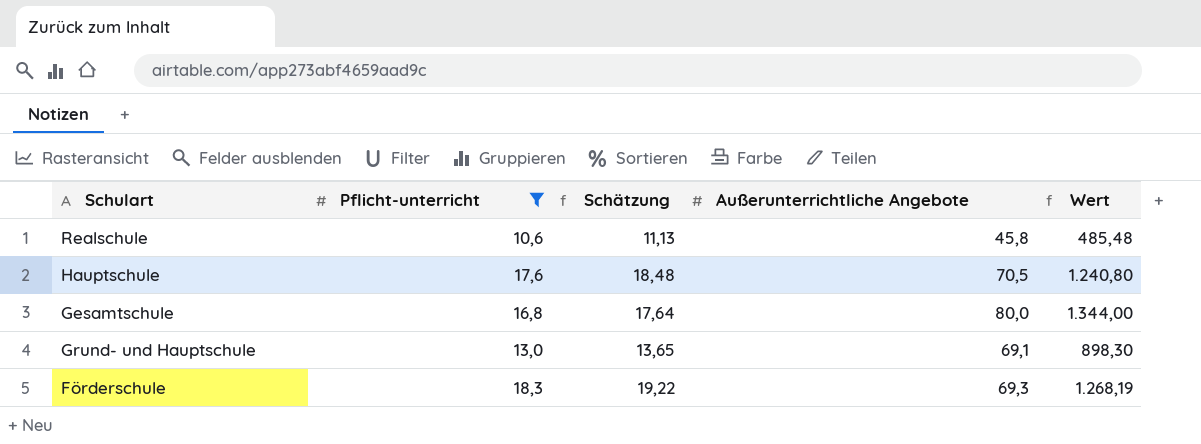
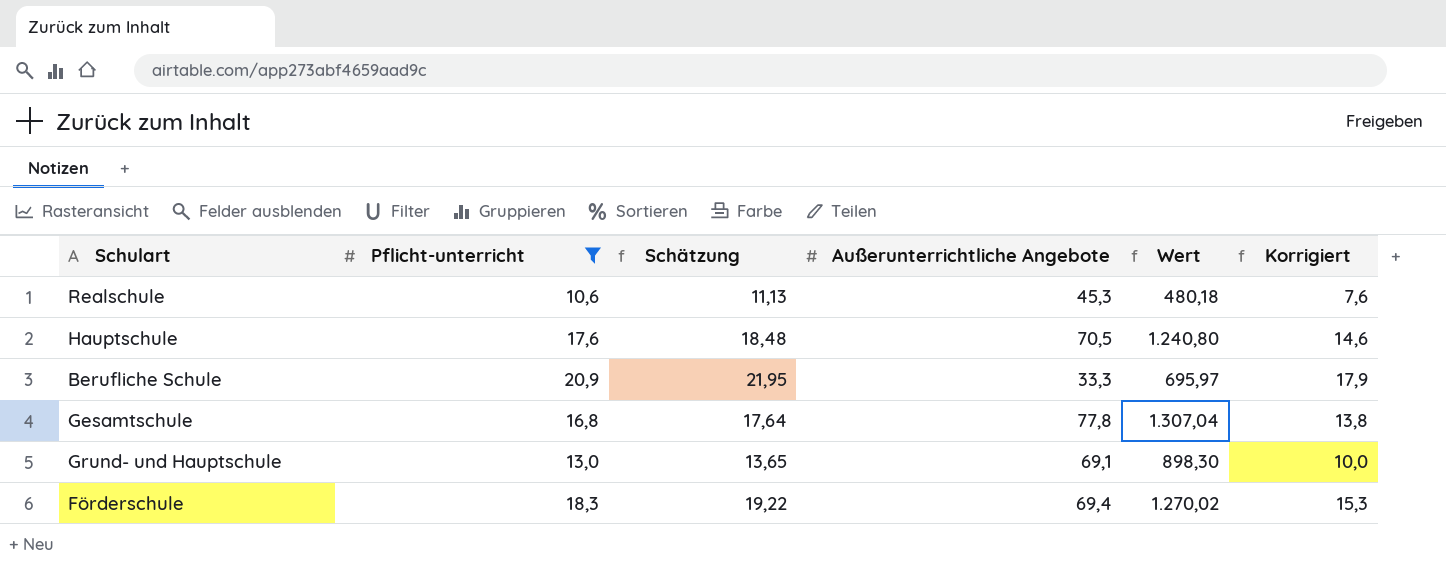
column Korrigiert | formula: none -> [Pflicht-unterricht] - 3
Realschule | Außerunterrichtliche Angebote: 45,8 -> 45,3
Realschule | Wert: 485,48 -> 480,18
row Berufliche Schule: none -> 20,9 | 21,95 | 33,3 | 695,97 | 17,9
Gesamtschule | Außerunterrichtliche Angebote: 80,0 -> 77,8
Gesamtschule | Wert: 1.344,00 -> 1.307,04
Förderschule | Außerunterrichtliche Angebote: 69,3 -> 69,4
Förderschule | Wert: 1.268,19 -> 1.270,02

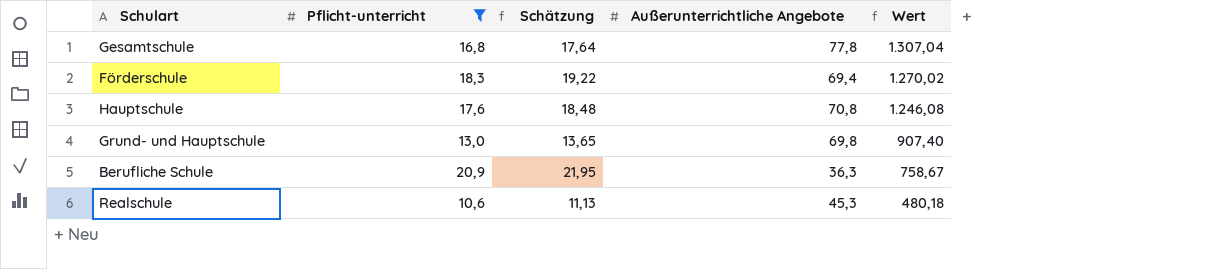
row order: none -> Wert descending
column Korrigiert | formula: [Pflicht-unterricht] - 3 -> none
Hauptschule | Außerunterrichtliche Angebote: 70,5 -> 70,8
Hauptschule | Wert: 1.240,80 -> 1.246,08
Grund- und Hauptschule | Außerunterrichtliche Angebote: 69,1 -> 69,8
Grund- und Hauptschule | Wert: 898,30 -> 907,40
Berufliche Schule | Außerunterrichtliche Angebote: 33,3 -> 36,3
Berufliche Schule | Wert: 695,97 -> 758,67

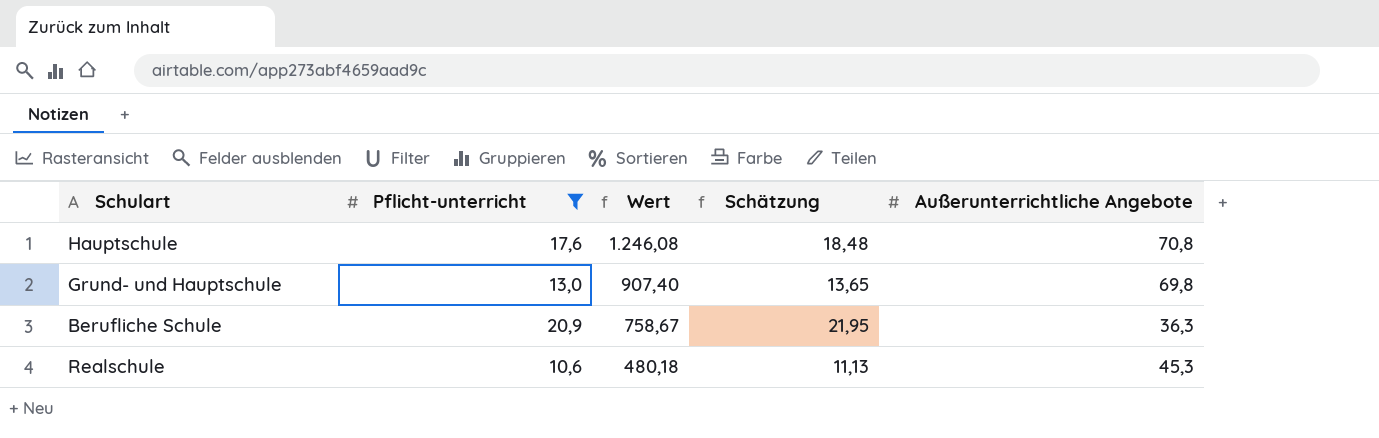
column Wert | position: 5 -> 3
row Gesamtschule: 16,8 | 17,64 | 77,8 | 1.307,04 -> none
row Förderschule: 18,3 | 19,22 | 69,4 | 1.270,02 -> none

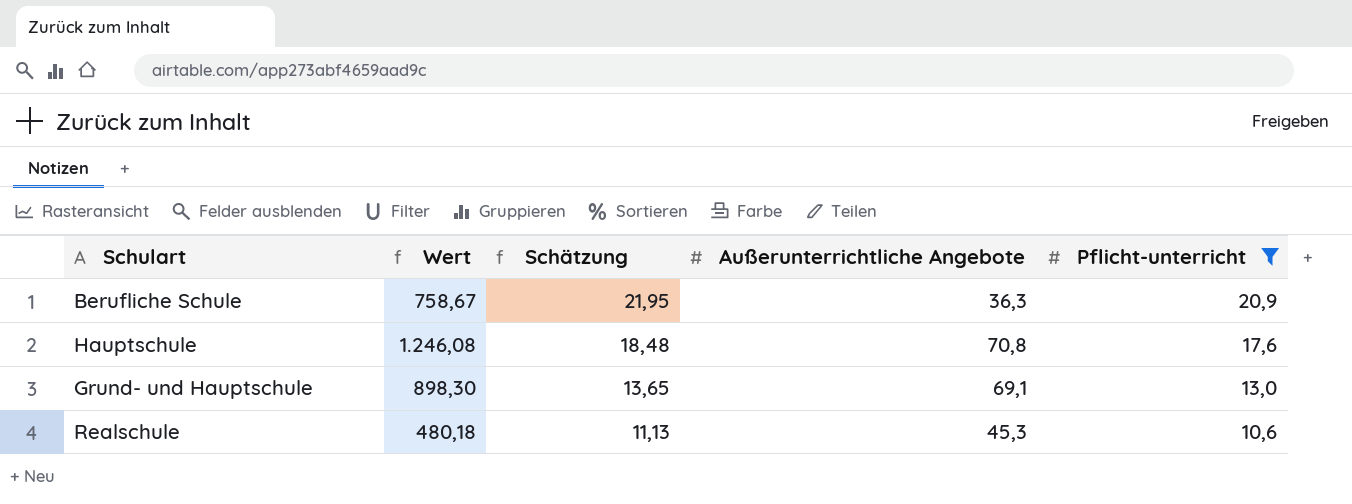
row order: Wert descending -> Schätzung descending
column Pflicht-unterricht | position: 2 -> 5
Grund- und Hauptschule | Wert: 907,40 -> 898,30
Grund- und Hauptschule | Außerunterrichtliche Angebote: 69,8 -> 69,1

